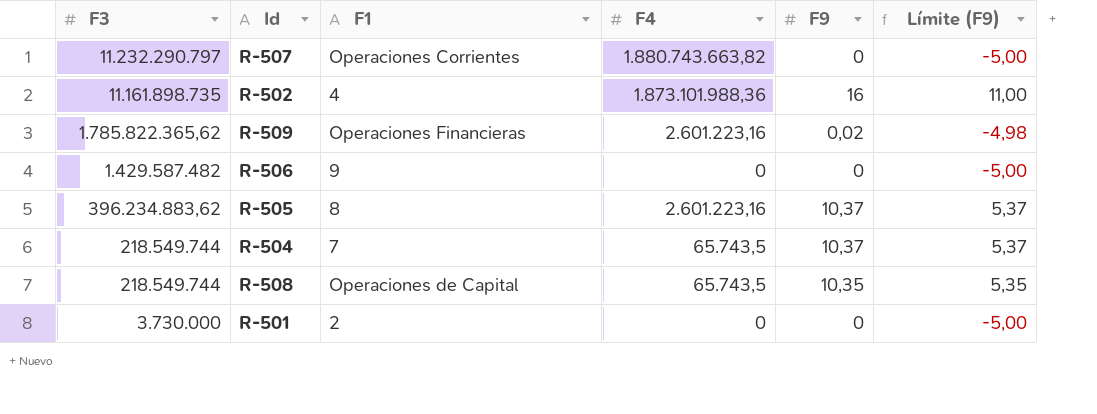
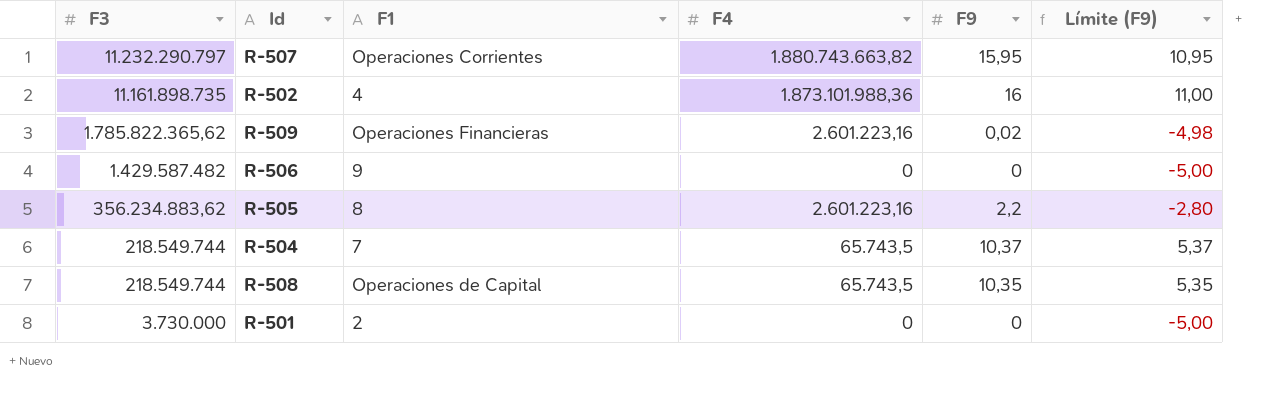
R-507 | F9: 0 -> 15,95
R-507 | Límite (F9): -5,00 -> 10,95
R-505 | F3: 396.234.883,62 -> 356.234.883,62
R-505 | F9: 10,37 -> 2,2
R-505 | Límite (F9): 5,37 -> -2,80

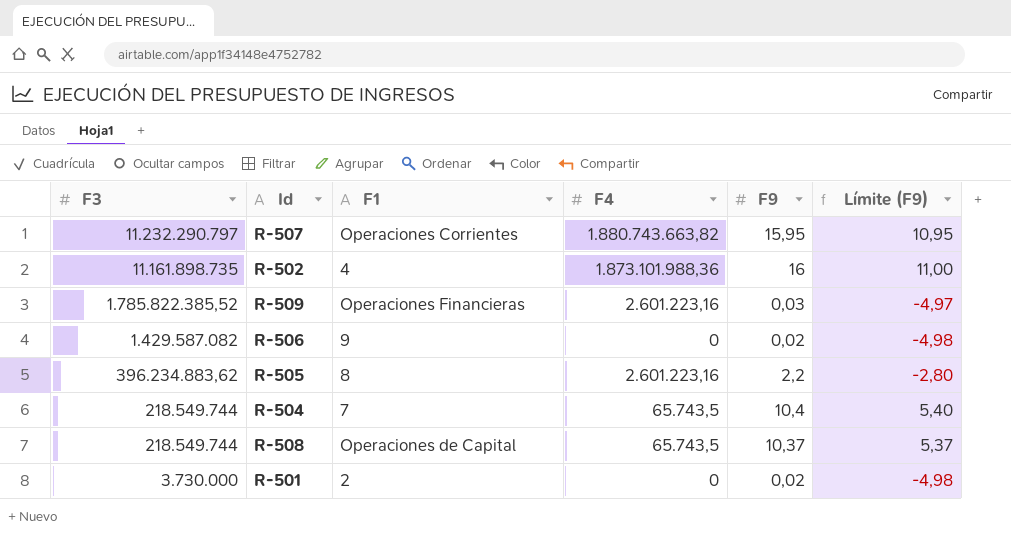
R-509 | F3: 1.785.822.365,62 -> 1.785.822.385,52
R-509 | F9: 0,02 -> 0,03
R-509 | Límite (F9): -4,98 -> -4,97
R-506 | F3: 1.429.587.482 -> 1.429.587.082
R-506 | F9: 0 -> 0,02
R-506 | Límite (F9): -5,00 -> -4,98
R-505 | F3: 356.234.883,62 -> 396.234.883,62
R-504 | F9: 10,37 -> 10,4
R-504 | Límite (F9): 5,37 -> 5,40
R-508 | F9: 10,35 -> 10,37
R-508 | Límite (F9): 5,35 -> 5,37
R-501 | F9: 0 -> 0,02
R-501 | Límite (F9): -5,00 -> -4,98

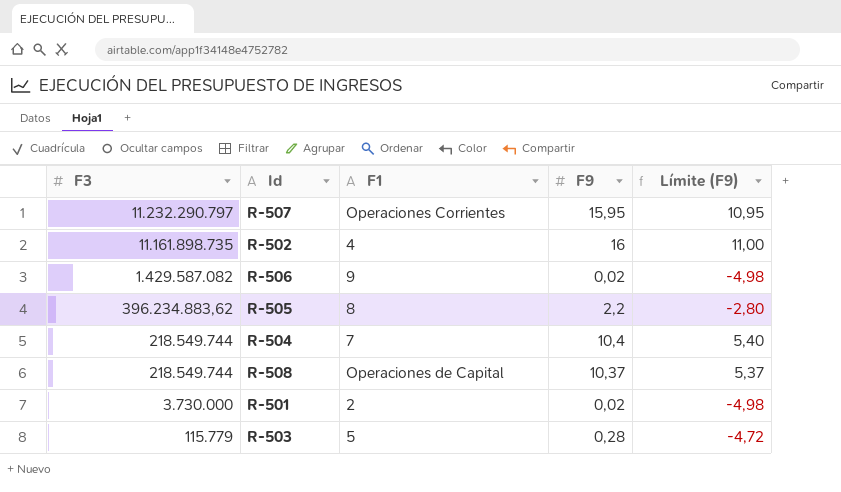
column F4 | position: 4 -> none
row R-509: 1.785.822.385,52 | Operaciones Financieras | 2.601.223,16 | 0,03 | -4,97 -> none
row R-503: none -> 115.779 | 5 | 0,28 | -4,72

